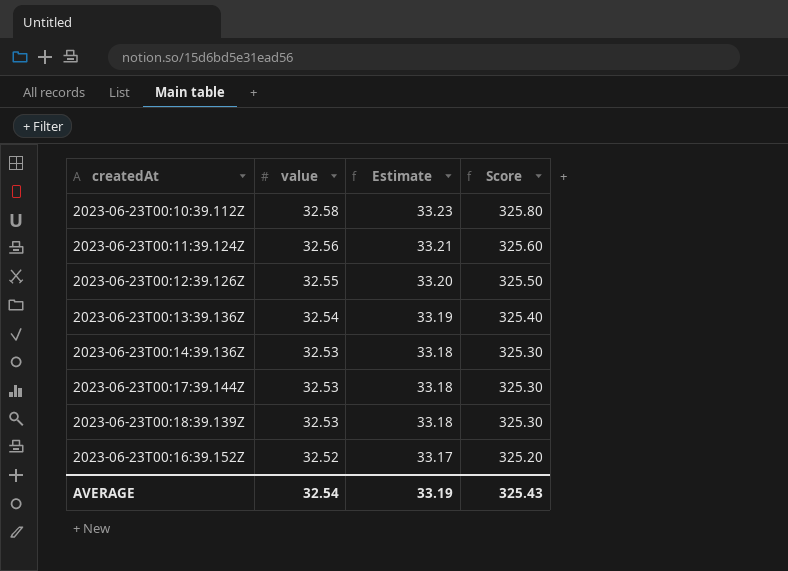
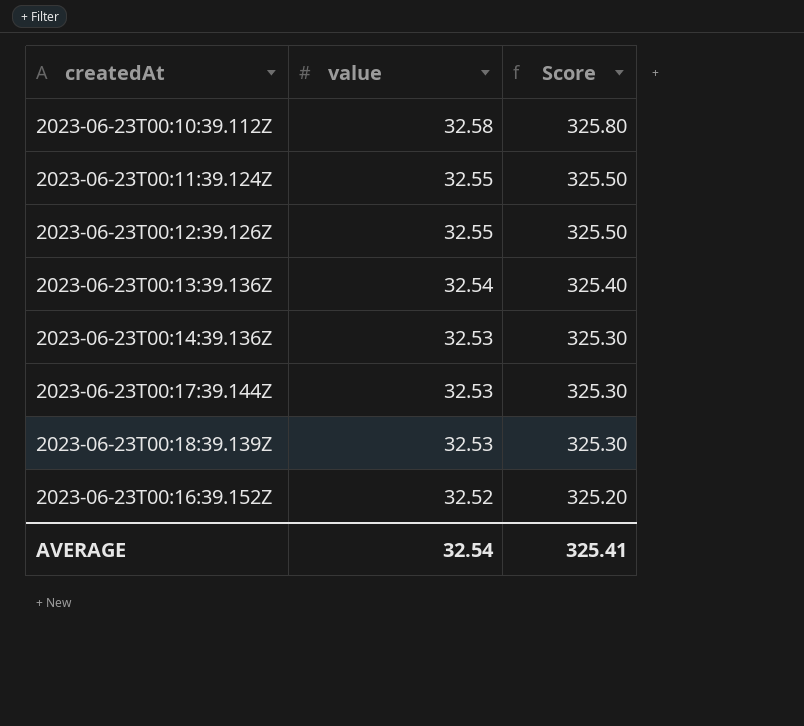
column Estimate | formula: [value] * 1.02 -> none
2023-06-23T00:11:39.124Z | value: 32.56 -> 32.55
2023-06-23T00:11:39.124Z | Score: 325.60 -> 325.50
AVERAGE | Score: 325.43 -> 325.41

